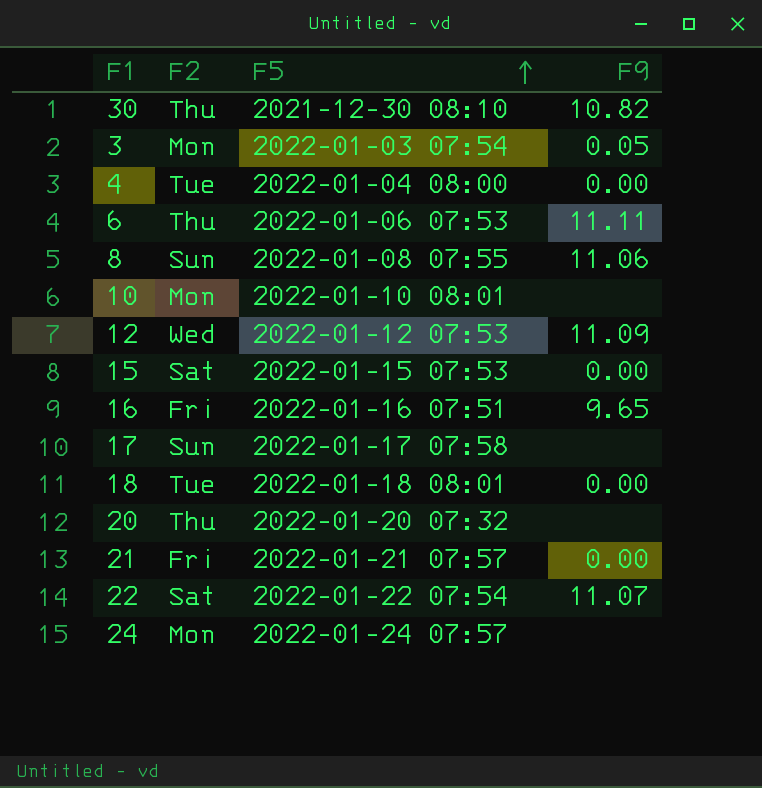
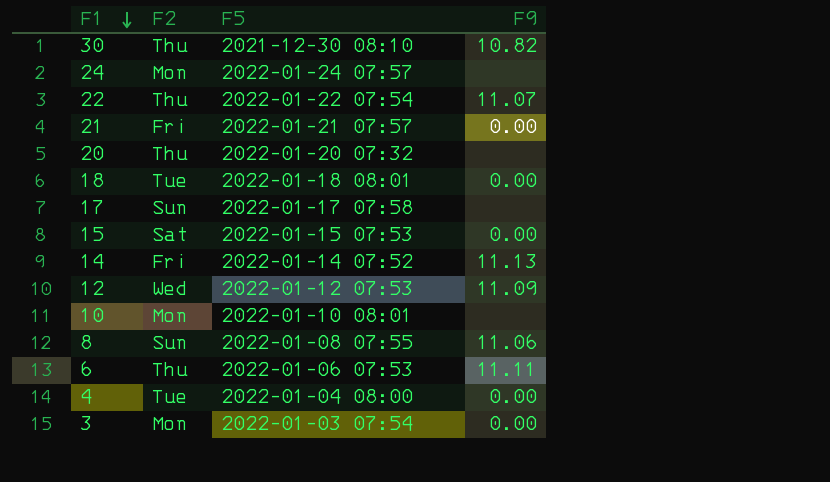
row order: F5 ascending -> F1 descending
row 16: Fri | 2022-01-16 07:51 | 9.65 -> none
22 | F2: Sat -> Thu
row 14: none -> Fri | 2022-01-14 07:52 | 11.13
3 | F9: 0.05 -> 0.00

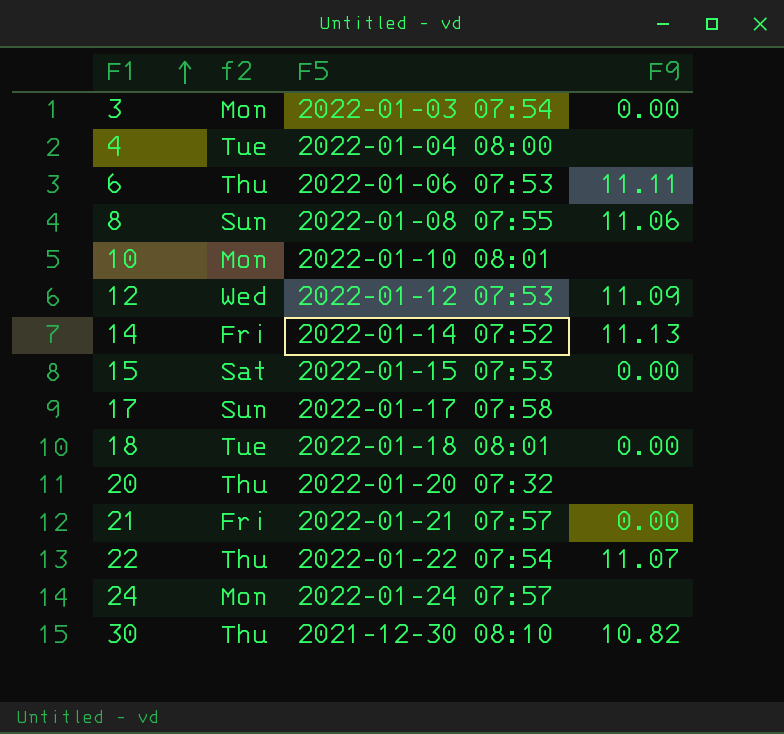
row order: F1 descending -> F1 ascending
column name: F2 -> f2
4 | F9: 0.00 -> none

